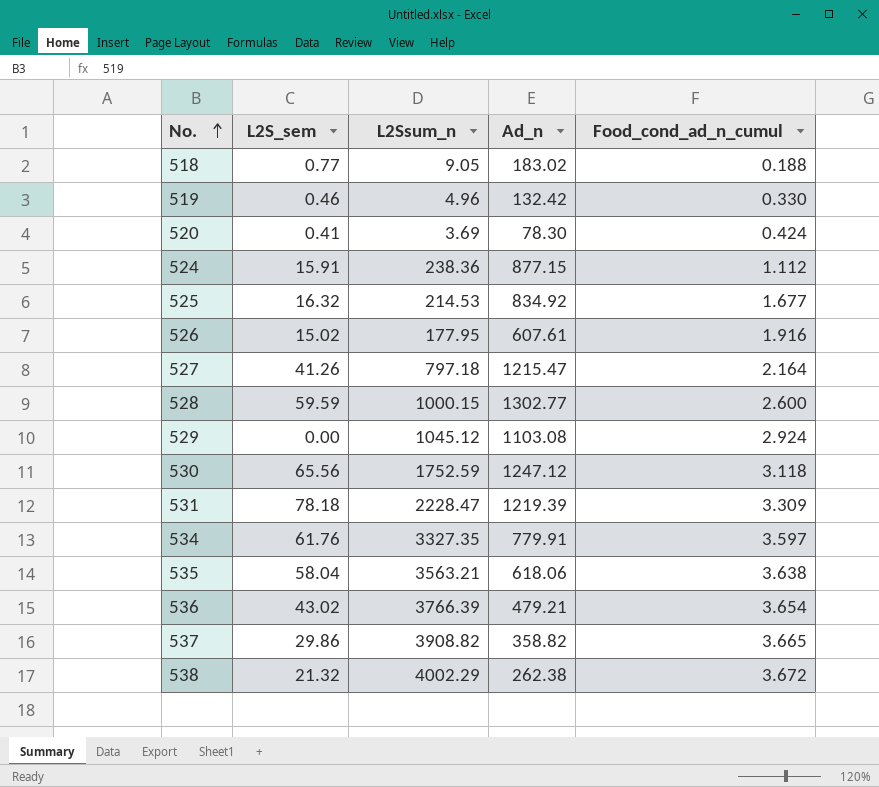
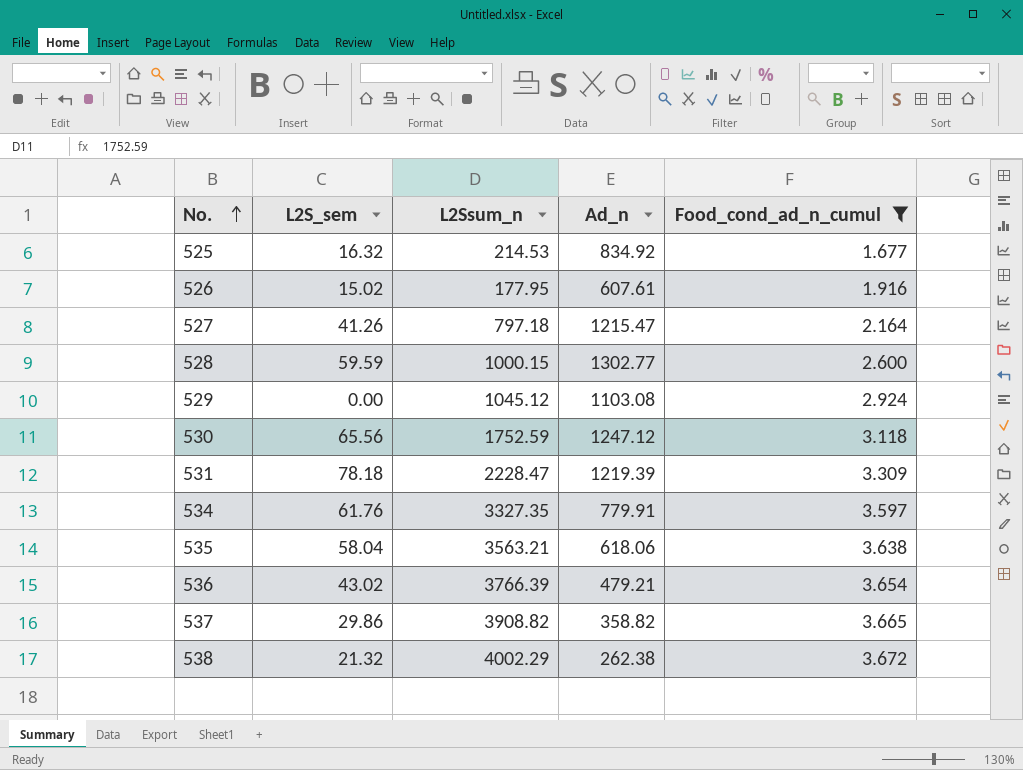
filter: none -> Food_cond_ad_n_cumul >= 1.677

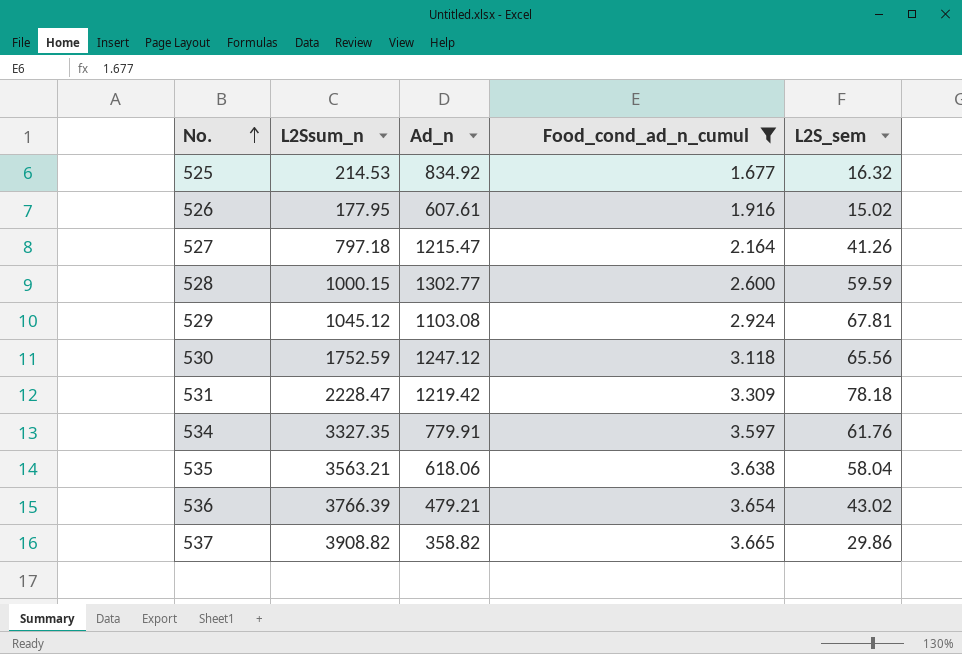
column L2S_sem | position: 2 -> 5
row 538: 21.32 | 4002.29 | 262.38 | 3.672 -> none
529 | L2S_sem: 0.00 -> 67.81
531 | Ad_n: 1219.39 -> 1219.42

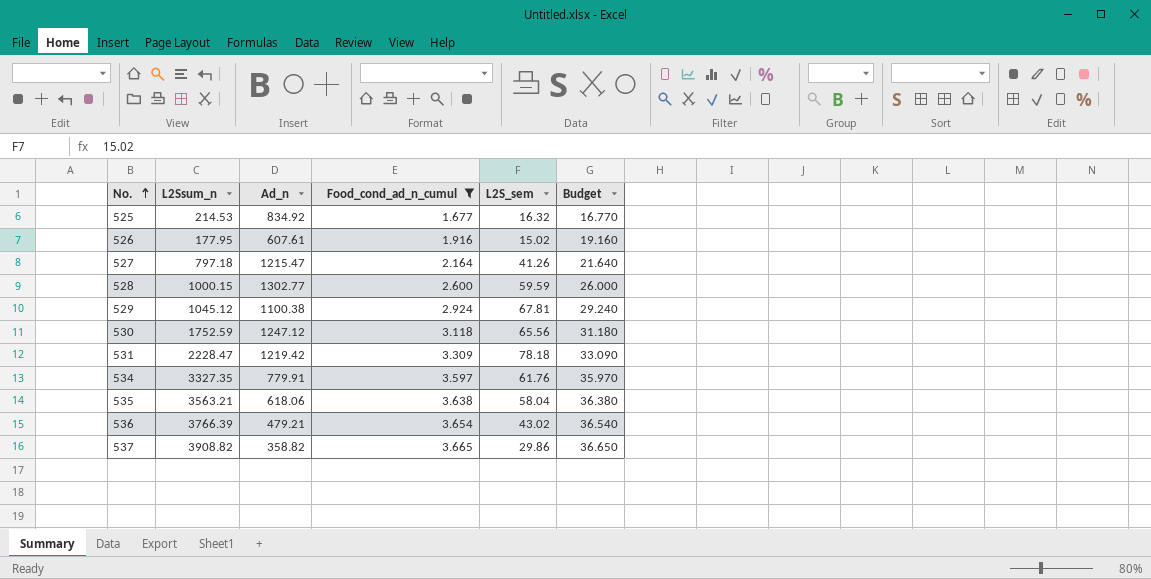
column Budget | formula: none -> [Food_cond_ad_n_cumul] * 10
529 | Ad_n: 1103.08 -> 1100.38

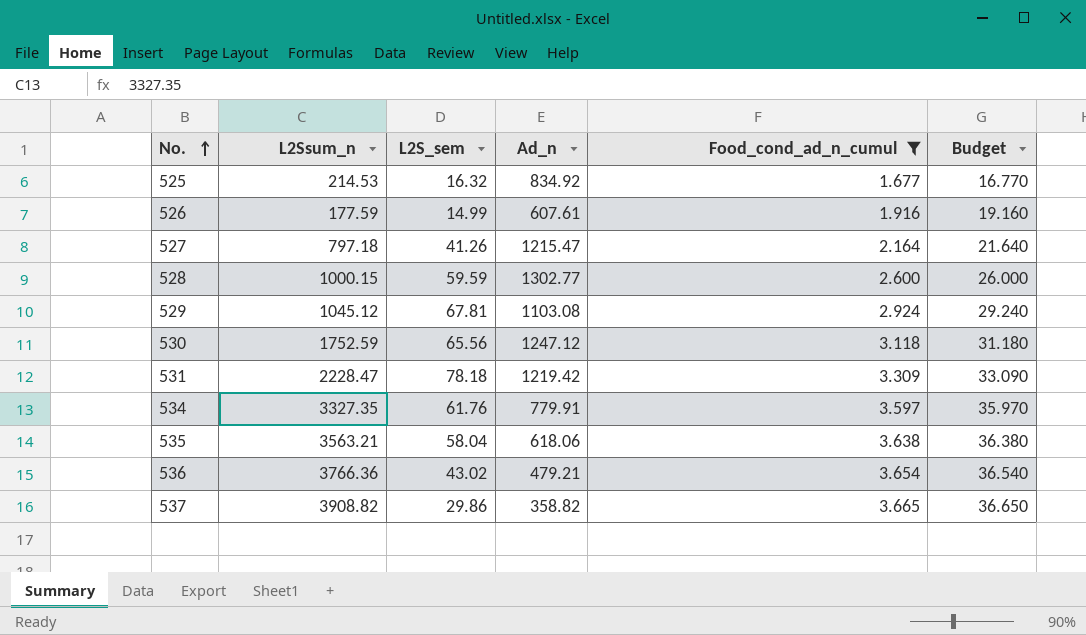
column L2S_sem | position: 5 -> 3
526 | L2Ssum_n: 177.95 -> 177.59
526 | L2S_sem: 15.02 -> 14.99
529 | Ad_n: 1100.38 -> 1103.08
536 | L2Ssum_n: 3766.39 -> 3766.36

